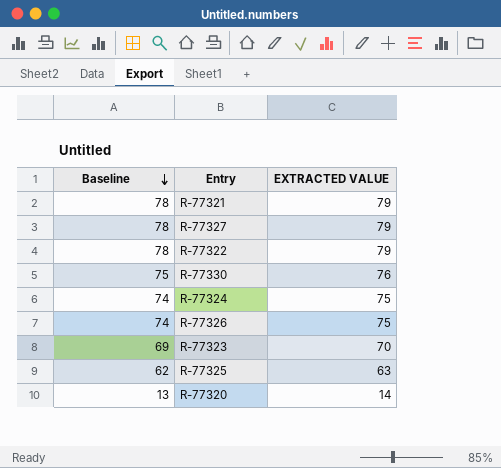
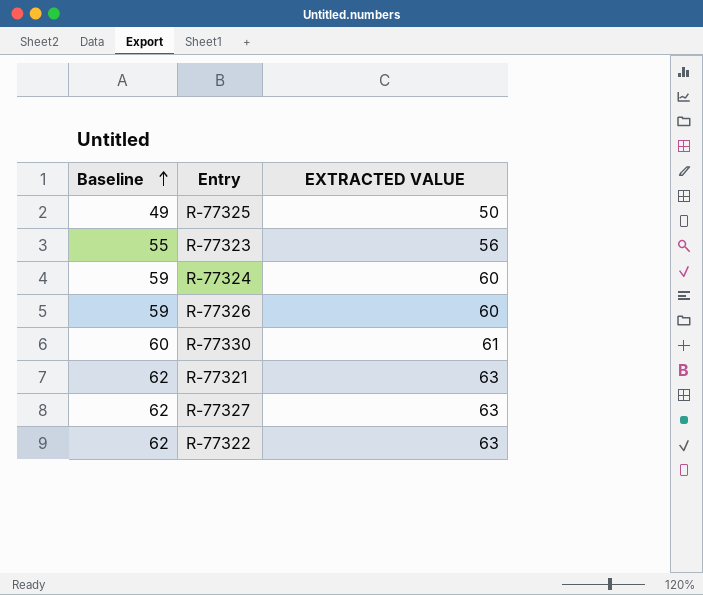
row order: Baseline descending -> Baseline ascending
row R-77320: 13 | 14 -> none
R-77325 | Baseline: 62 -> 49
R-77325 | EXTRACTED VALUE: 63 -> 50
R-77323 | Baseline: 69 -> 55
R-77323 | EXTRACTED VALUE: 70 -> 56
R-77324 | Baseline: 74 -> 59
R-77324 | EXTRACTED VALUE: 75 -> 60
R-77326 | Baseline: 74 -> 59
R-77326 | EXTRACTED VALUE: 75 -> 60
R-77330 | Baseline: 75 -> 60
R-77330 | EXTRACTED VALUE: 76 -> 61
R-77321 | Baseline: 78 -> 62
R-77321 | EXTRACTED VALUE: 79 -> 63
R-77327 | Baseline: 78 -> 62
R-77327 | EXTRACTED VALUE: 79 -> 63
R-77322 | Baseline: 78 -> 62
R-77322 | EXTRACTED VALUE: 79 -> 63

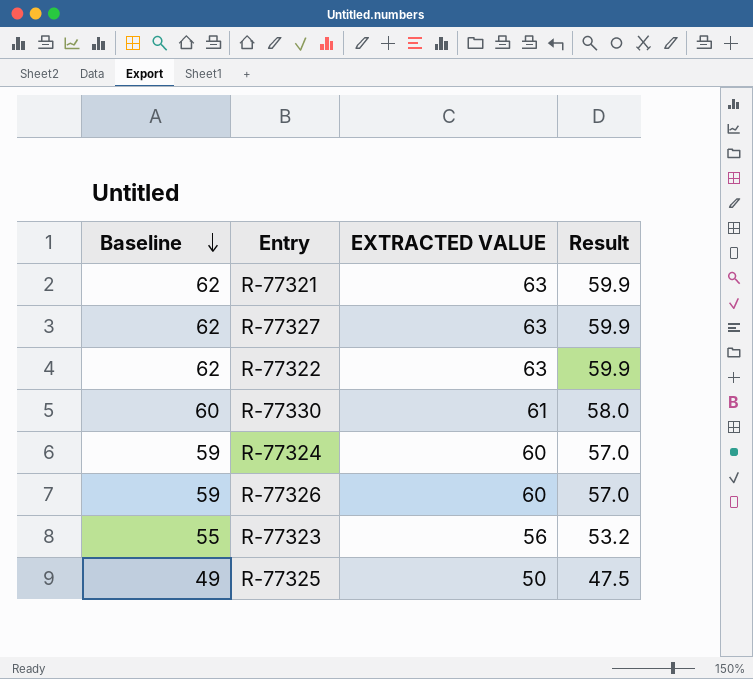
row order: Baseline ascending -> Baseline descending
column Result | formula: none -> [EXTRACTED VALUE] * 0.95

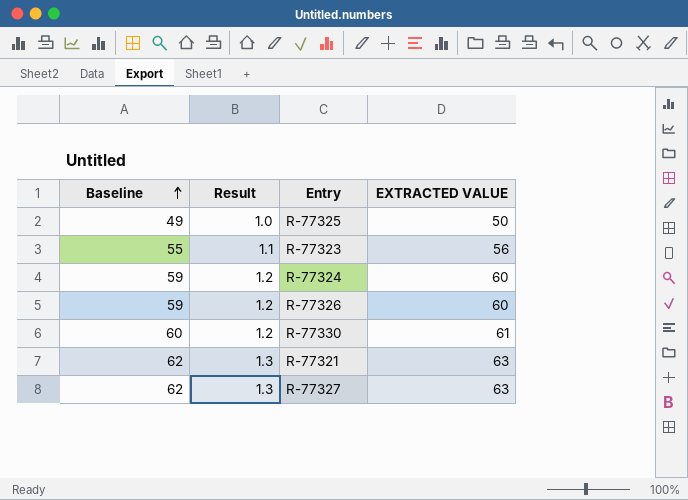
row order: Baseline descending -> Baseline ascending
column Result | formula: [EXTRACTED VALUE] * 0.95 -> [EXTRACTED VALUE] * 0.02
column Result | position: 4 -> 2
row R-77322: 62 | 63 | 59.9 -> none

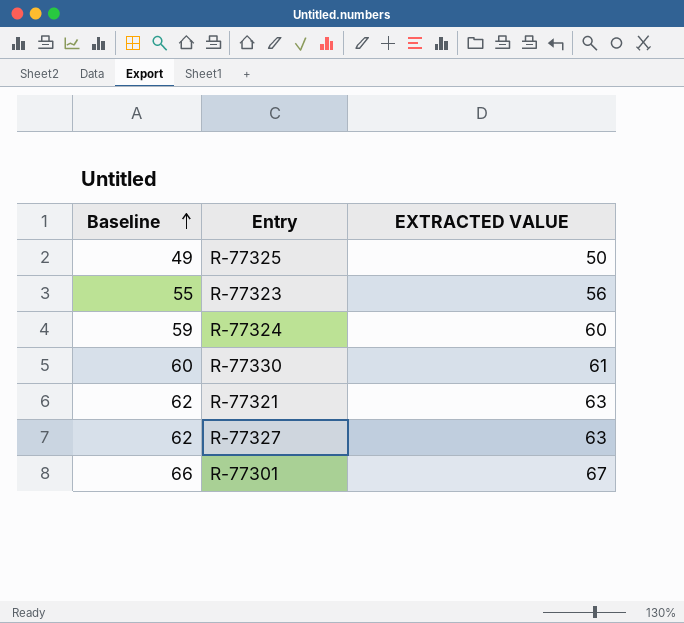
column Result | formula: [EXTRACTED VALUE] * 0.02 -> none
row R-77326: 59 | 1.2 | 60 -> none
row R-77301: none -> 66 | 67

